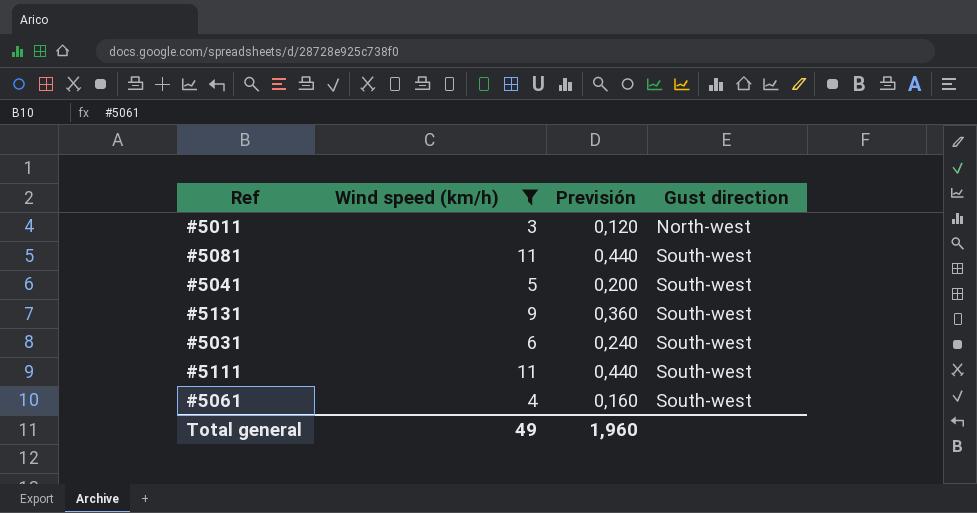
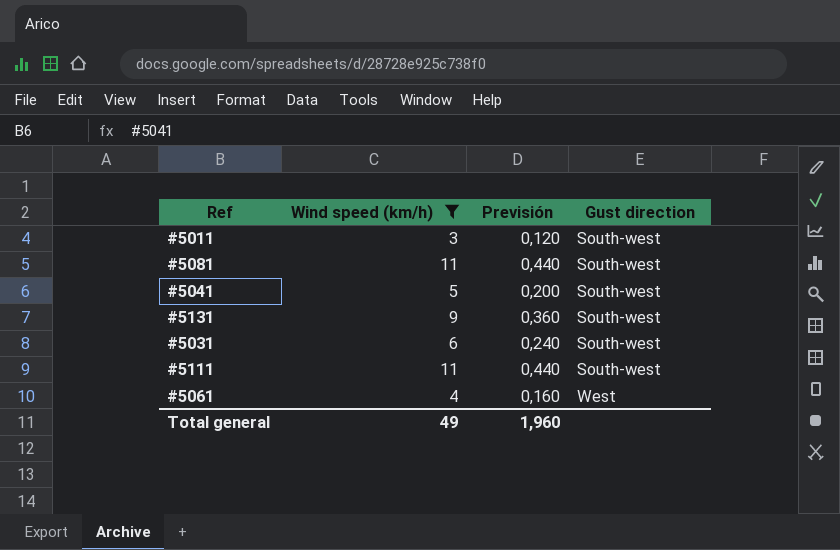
#5011 | Gust direction: North-west -> South-west
#5061 | Gust direction: South-west -> West

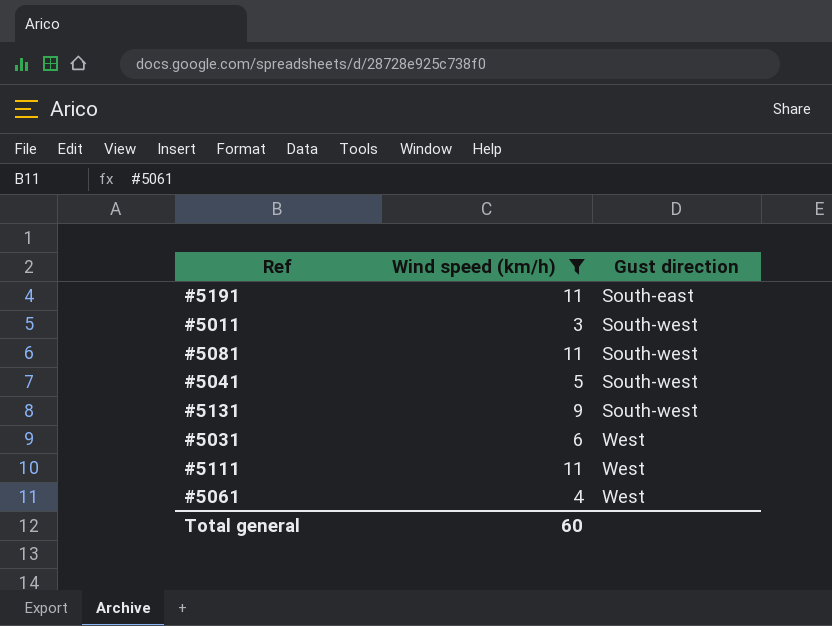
column Previsión | formula: [Wind speed (km/h)] * 0,04 -> none
row #5191: none -> 11 | South-east
#5031 | Gust direction: South-west -> West
#5111 | Gust direction: South-west -> West
Total general | Wind speed (km/h): 49 -> 60

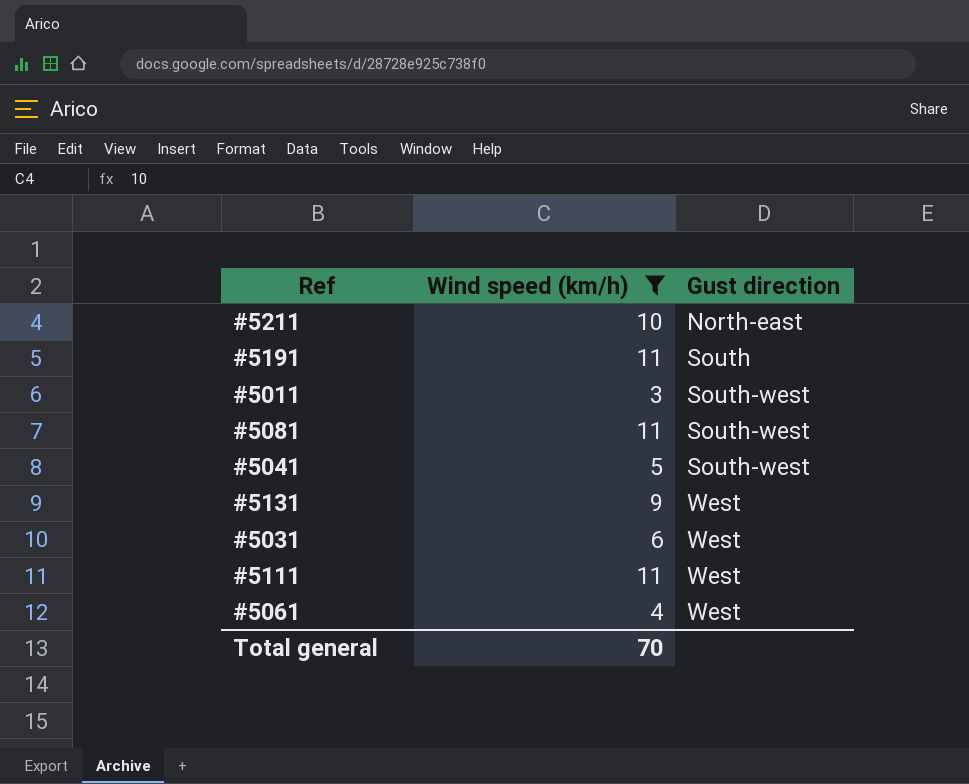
row #5211: none -> 10 | North-east
#5191 | Gust direction: South-east -> South
#5131 | Gust direction: South-west -> West
Total general | Wind speed (km/h): 60 -> 70

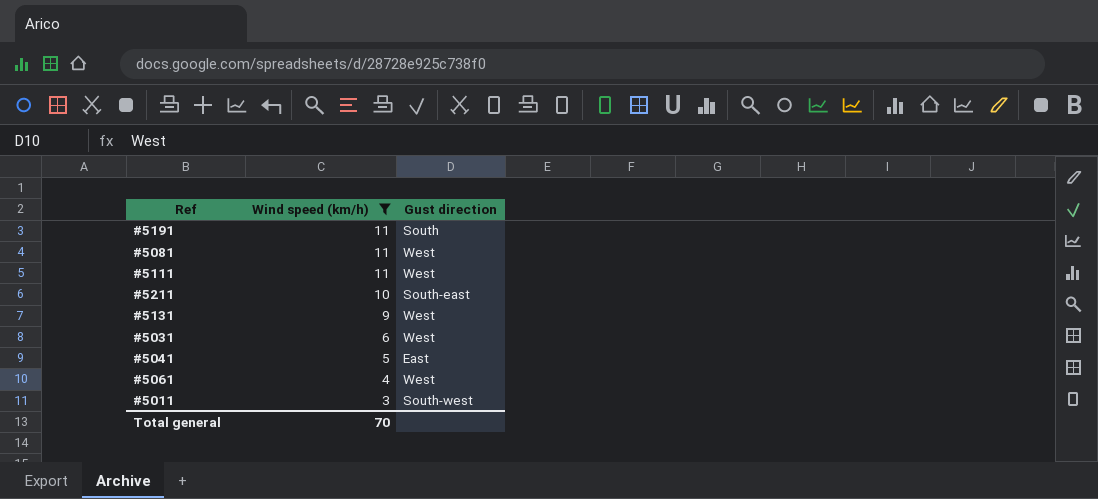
row order: Gust direction ascending -> Wind speed (km/h) descending
#5081 | Gust direction: South-west -> West
#5211 | Gust direction: North-east -> South-east
#5041 | Gust direction: South-west -> East

